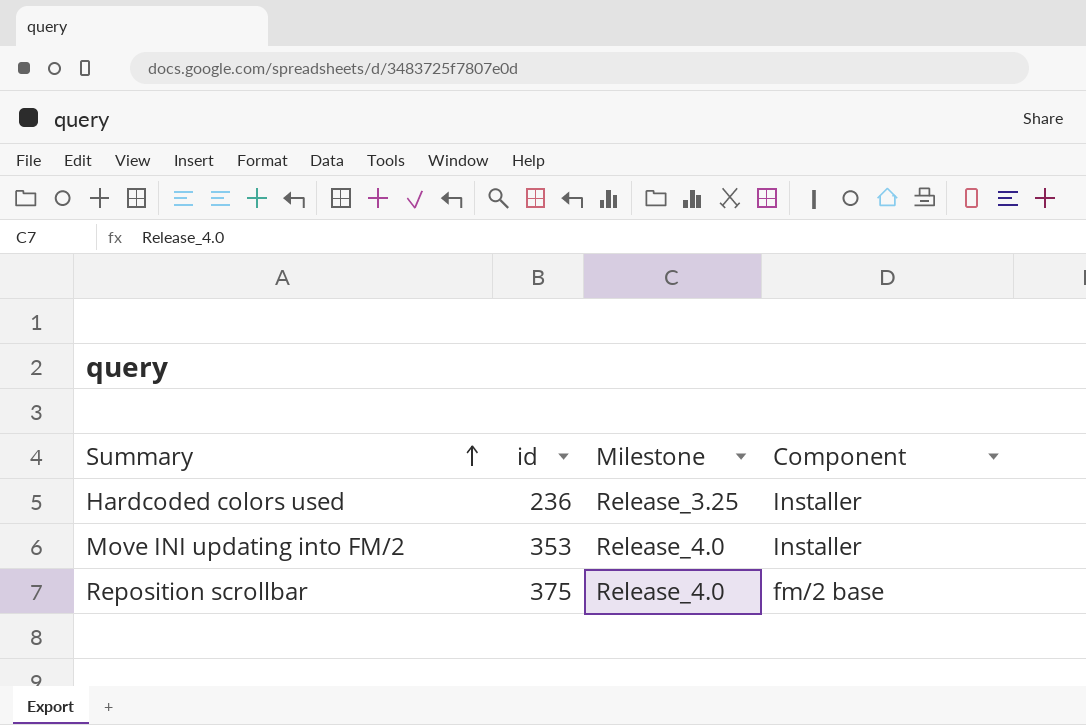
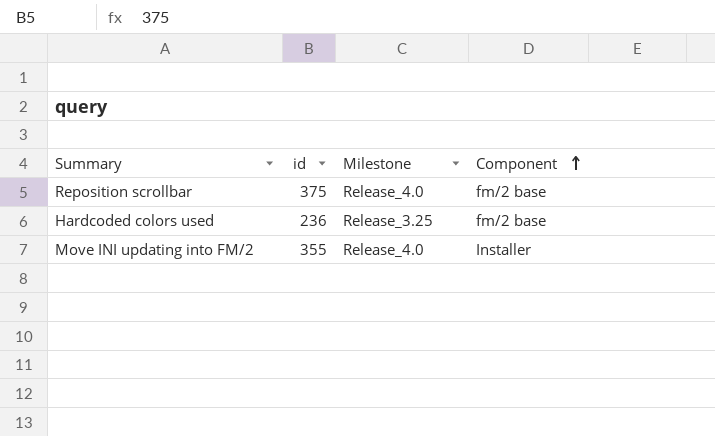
row order: Summary ascending -> Component ascending
Hardcoded colors used | Component: Installer -> fm/2 base
Move INI updating into FM/2 | id: 353 -> 355

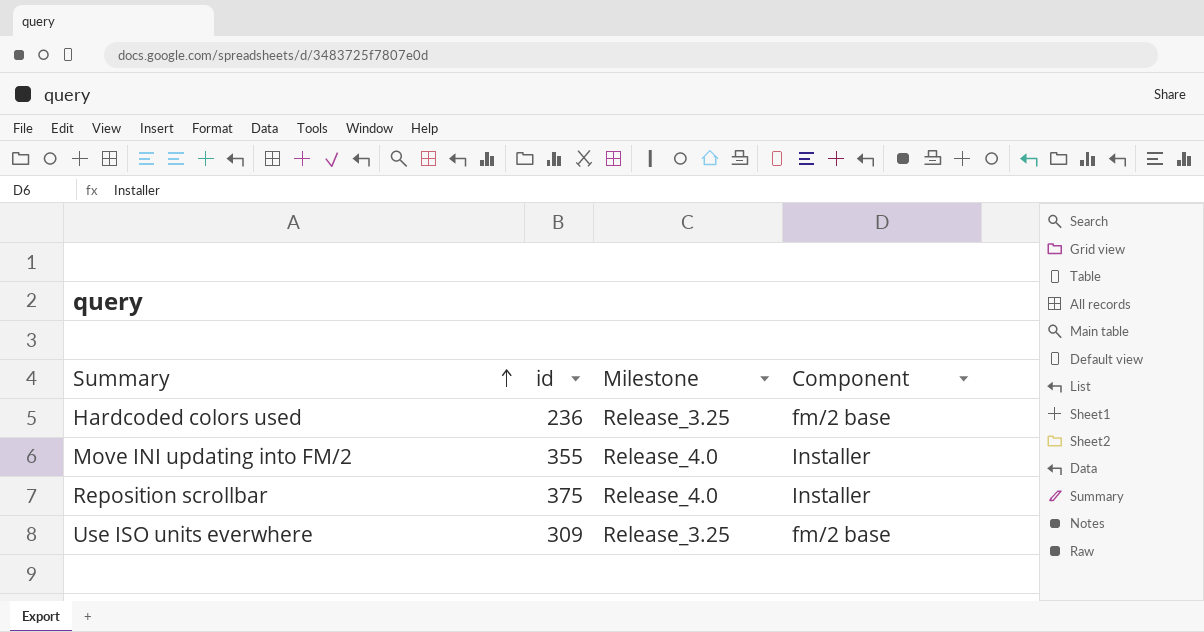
row order: Component ascending -> Summary ascending
Reposition scrollbar | Component: fm/2 base -> Installer
row Use ISO units everwhere: none -> 309 | Release_3.25 | fm/2 base

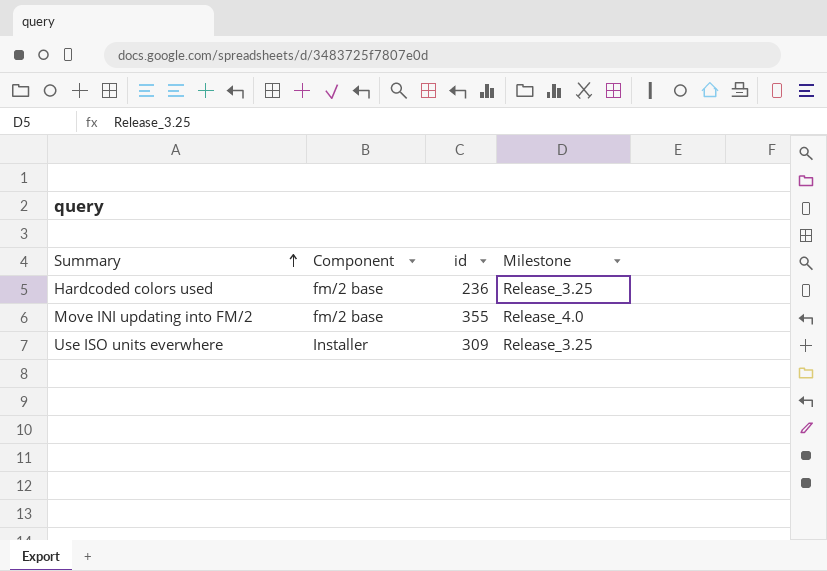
column Component | position: 4 -> 2
row Reposition scrollbar: 375 | Release_4.0 | Installer -> none
Move INI updating into FM/2 | Component: Installer -> fm/2 base
Use ISO units everwhere | Component: fm/2 base -> Installer

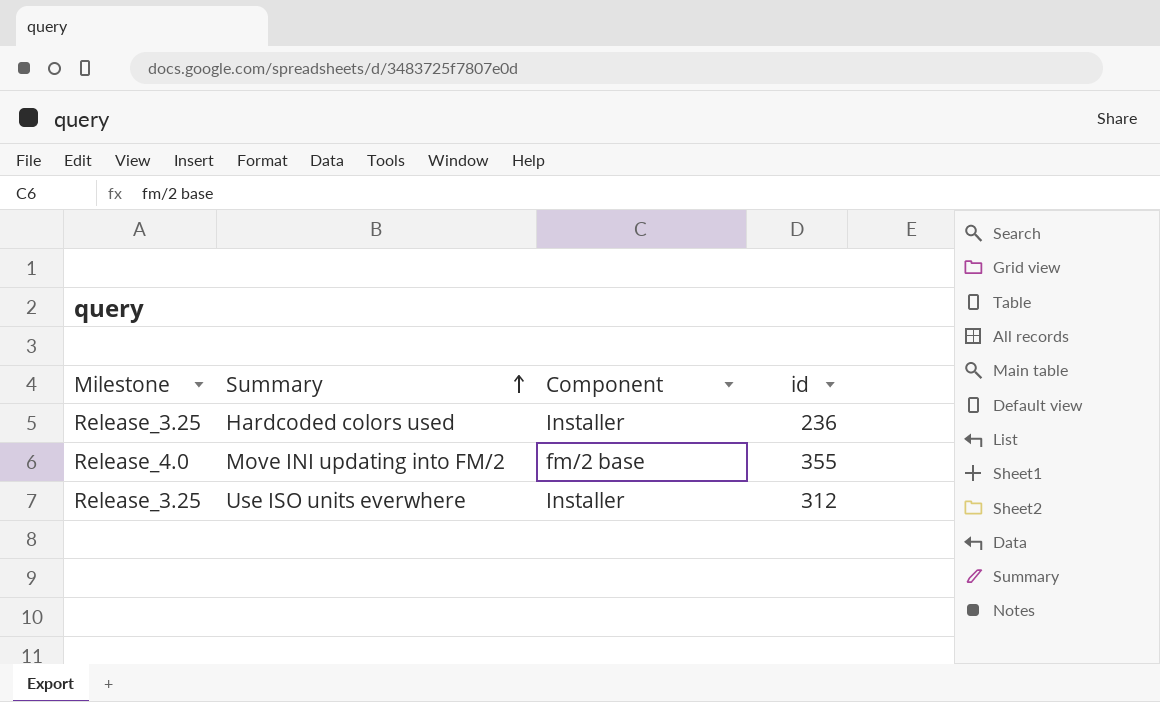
column Milestone | position: 4 -> 1
Hardcoded colors used | Component: fm/2 base -> Installer
Use ISO units everwhere | id: 309 -> 312

